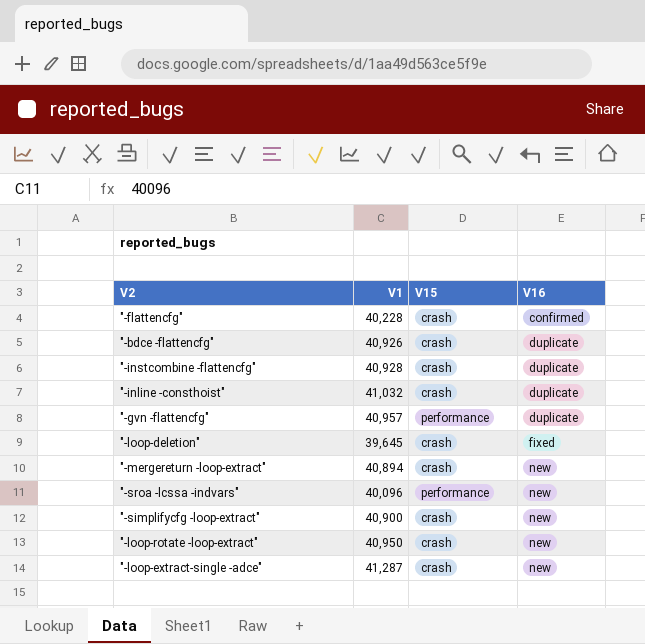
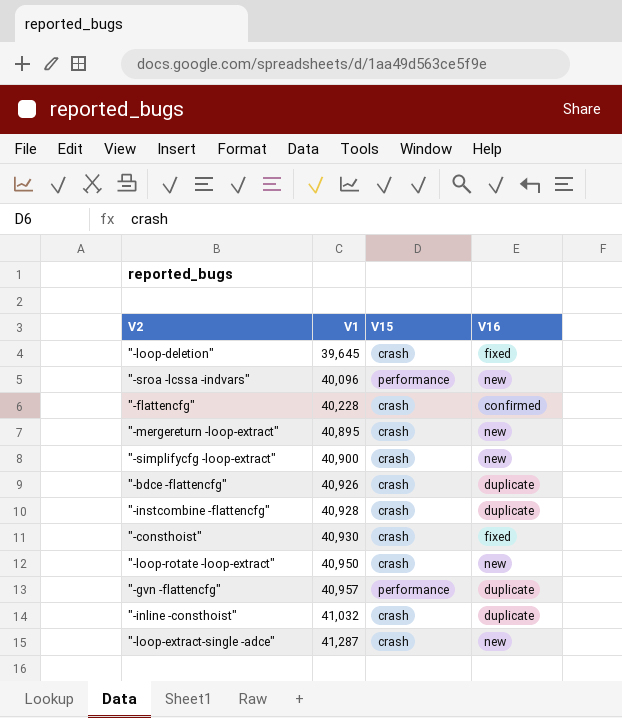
row order: V16 ascending -> V1 ascending
"-mergereturn -loop-extract" | V1: 40,894 -> 40,895
row "-consthoist": none -> 40,930 | crash | fixed

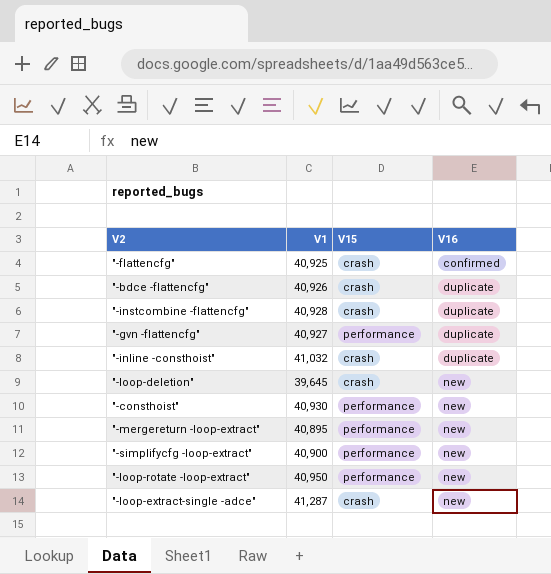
row order: V1 ascending -> V16 ascending
row "-sroa -lcssa -indvars": 40,096 | performance | new -> none
"-flattencfg" | V1: 40,228 -> 40,925
"-gvn -flattencfg" | V1: 40,957 -> 40,927
"-loop-deletion" | V16: fixed -> new
"-consthoist" | V15: crash -> performance
"-consthoist" | V16: fixed -> new
"-mergereturn -loop-extract" | V15: crash -> performance
"-simplifycfg -loop-extract" | V15: crash -> performance
"-loop-rotate -loop-extract" | V15: crash -> performance

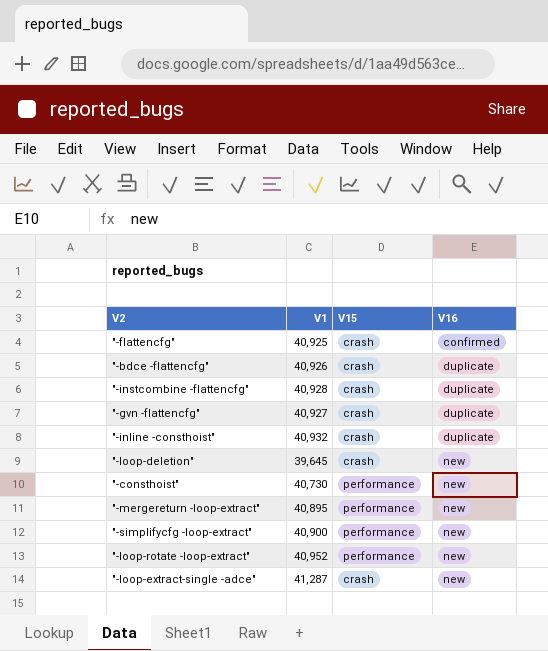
"-gvn -flattencfg" | V15: performance -> crash
"-inline -consthoist" | V1: 41,032 -> 40,932
"-consthoist" | V1: 40,930 -> 40,730
"-loop-rotate -loop-extract" | V1: 40,950 -> 40,952

